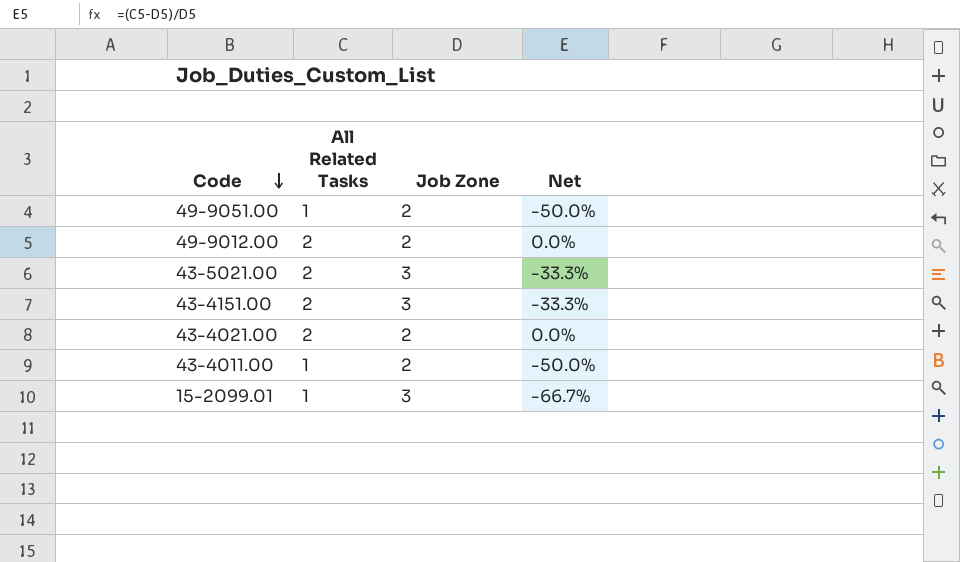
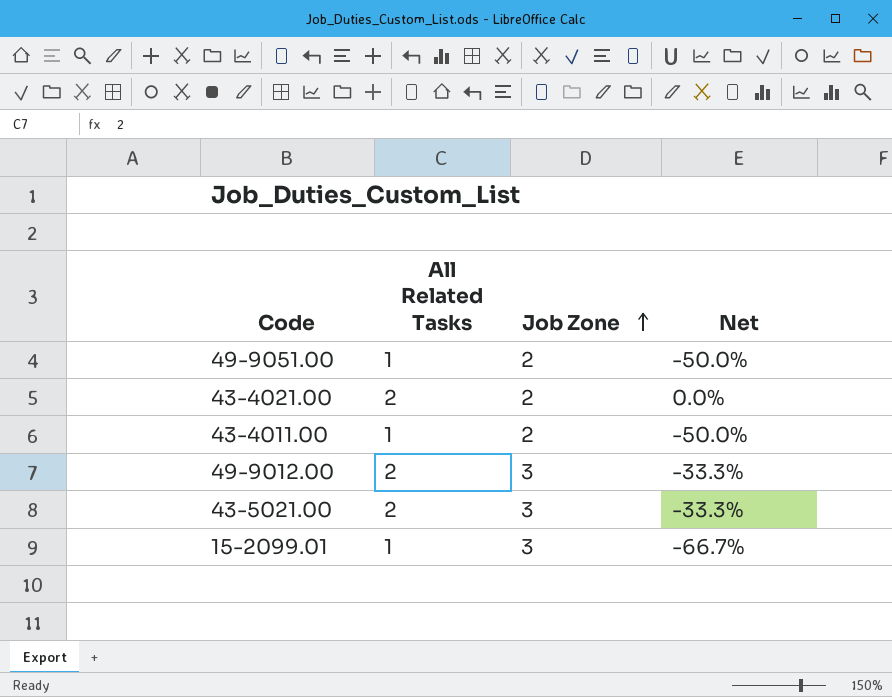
row order: Code descending -> Job Zone ascending
row 43-4151.00: 2 | 3 | -33.3% -> none
49-9012.00 | Job Zone: 2 -> 3
49-9012.00 | Net: 0.0% -> -33.3%

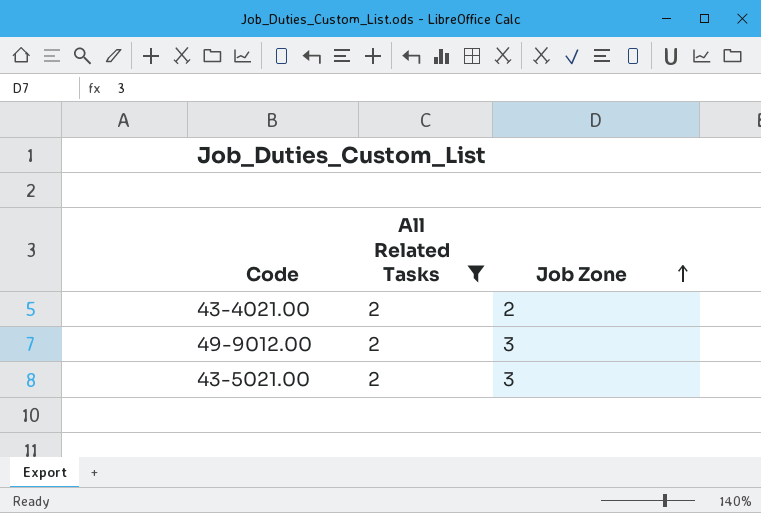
filter: none -> All Related Tasks = 2
column Net | formula: ([All Related Tasks] - [Job Zone]) / [Job Zone] -> none

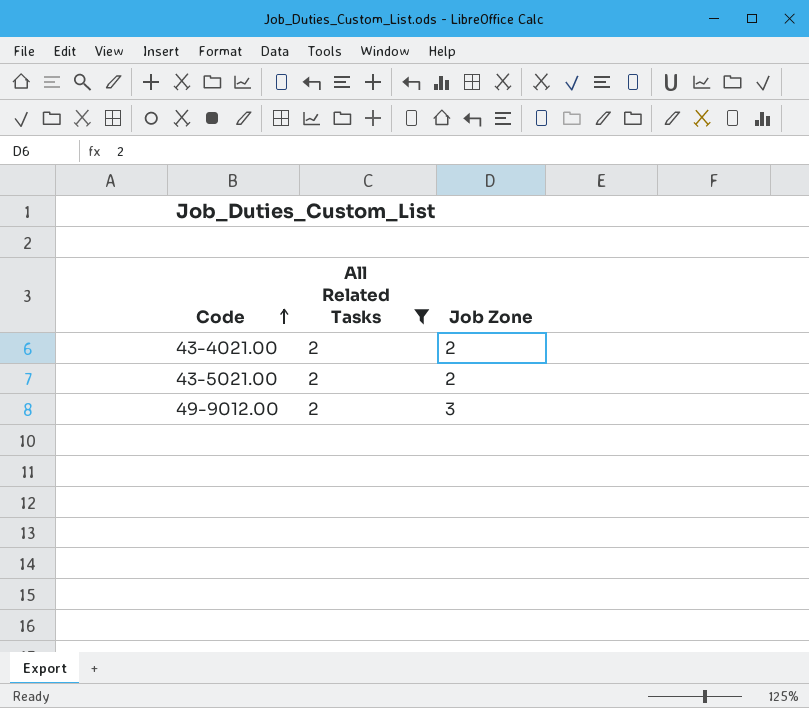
row order: Job Zone ascending -> Code ascending
43-5021.00 | Job Zone: 3 -> 2

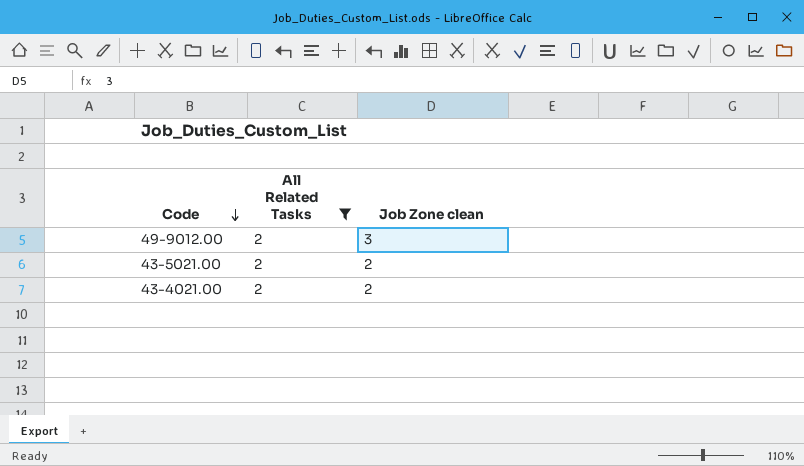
row order: Code ascending -> Code descending
column name: Job Zone -> Job Zone clean

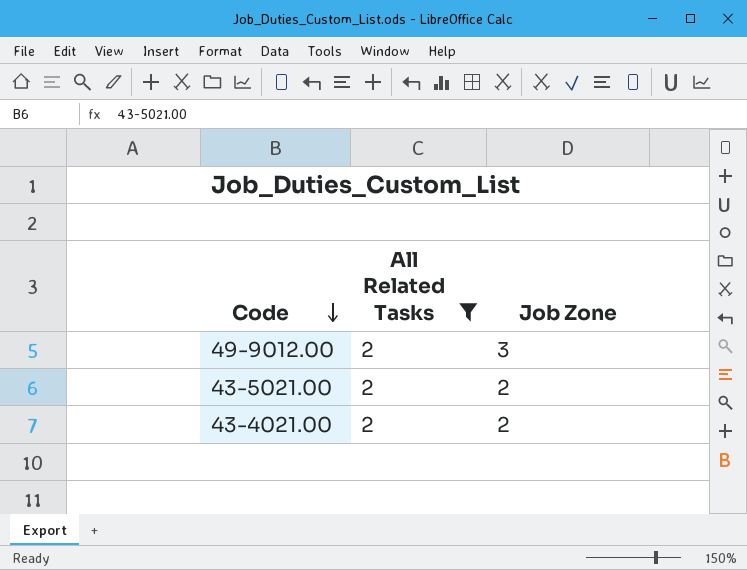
column name: Job Zone clean -> Job Zone

